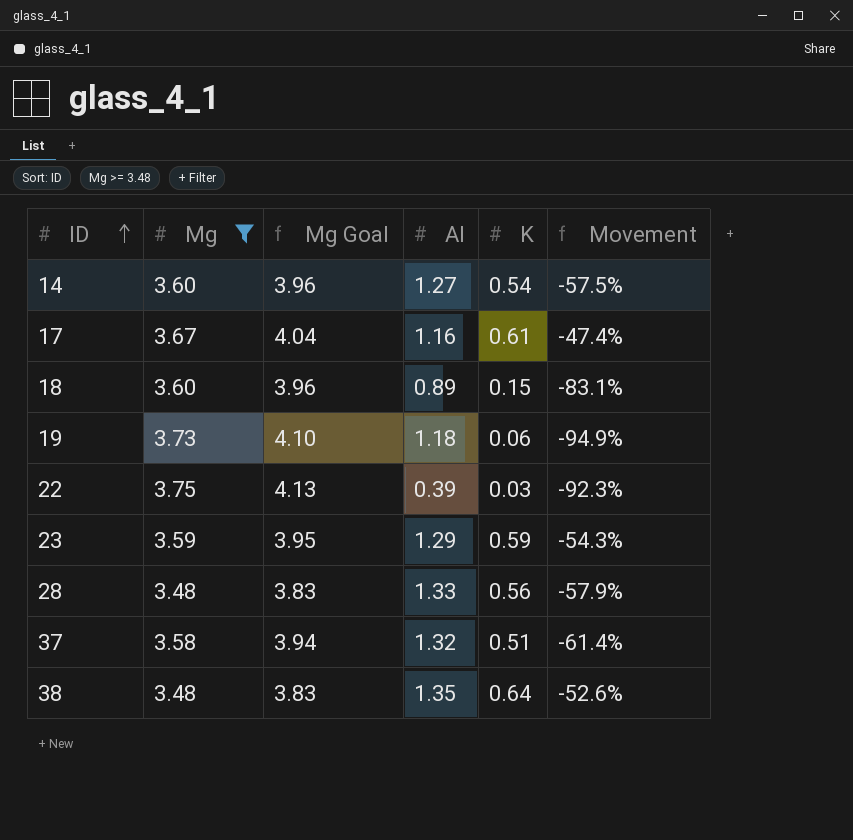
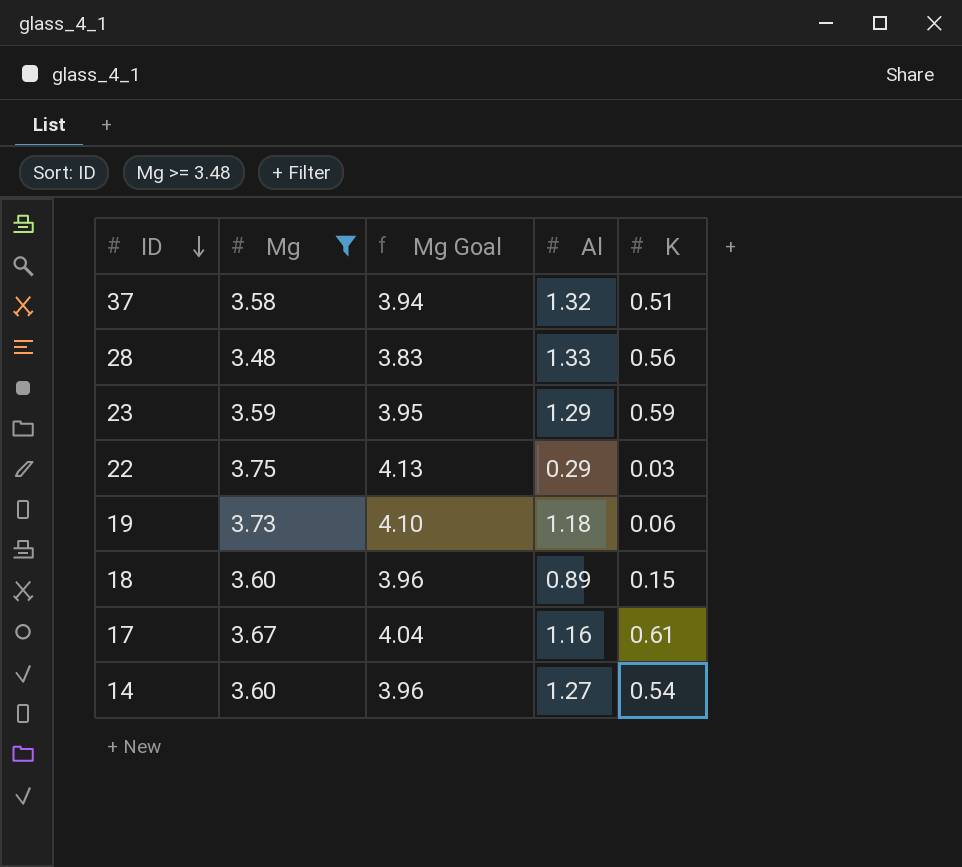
row order: ID ascending -> ID descending
column Movement | formula: ([K] - [Al]) / [Al] -> none
row 38: 3.48 | 3.83 | 1.35 | 0.64 | -52.6% -> none
22 | Al: 0.39 -> 0.29

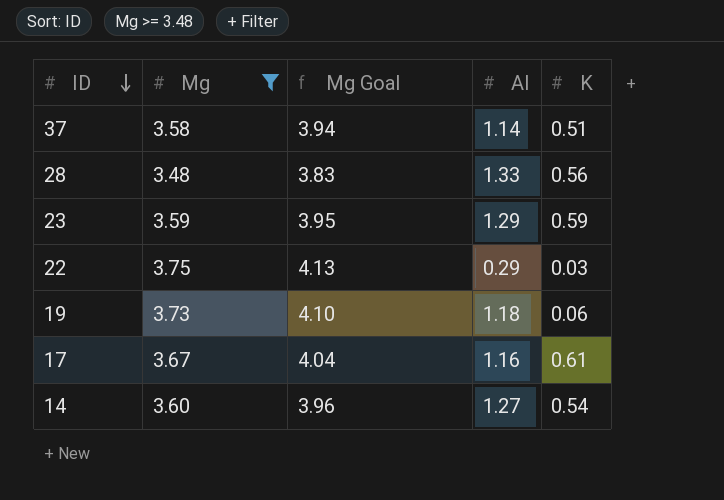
row 18: 3.60 | 3.96 | 0.89 | 0.15 -> none
37 | Al: 1.32 -> 1.14

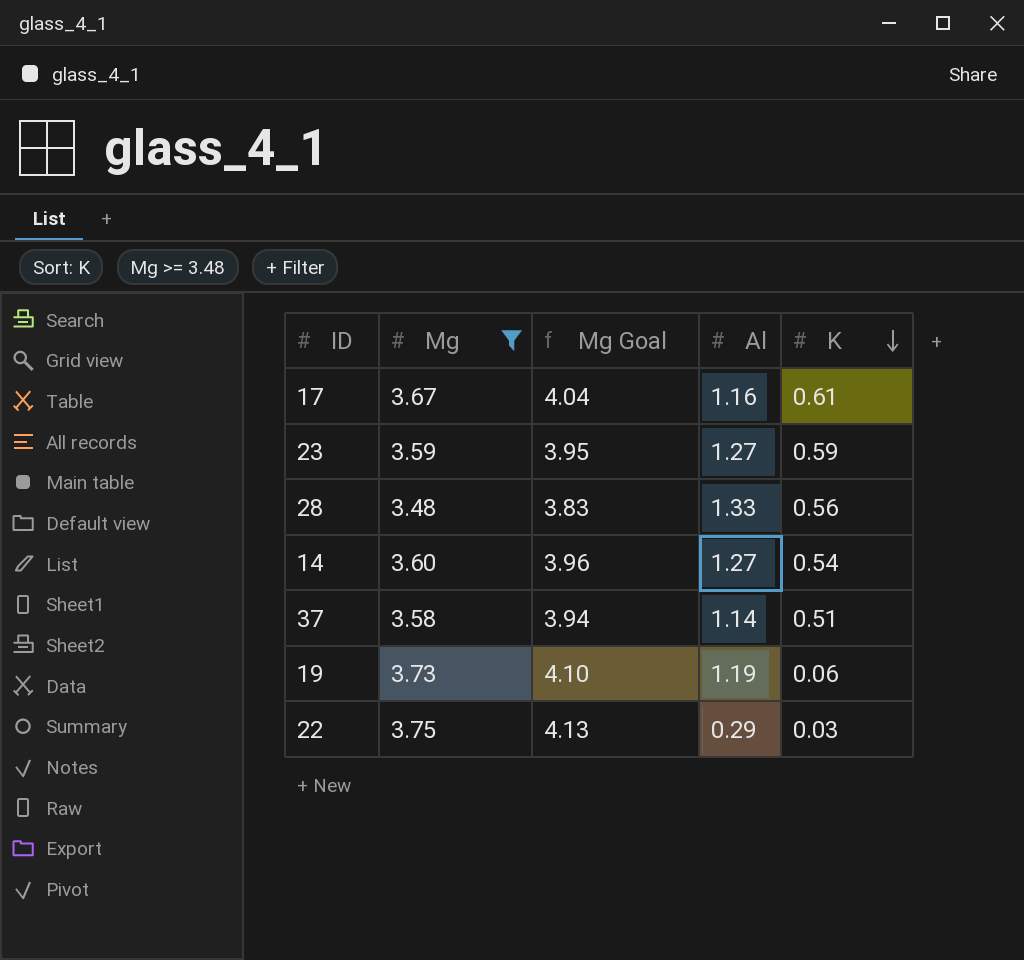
row order: ID descending -> K descending
23 | Al: 1.29 -> 1.27
19 | Al: 1.18 -> 1.19

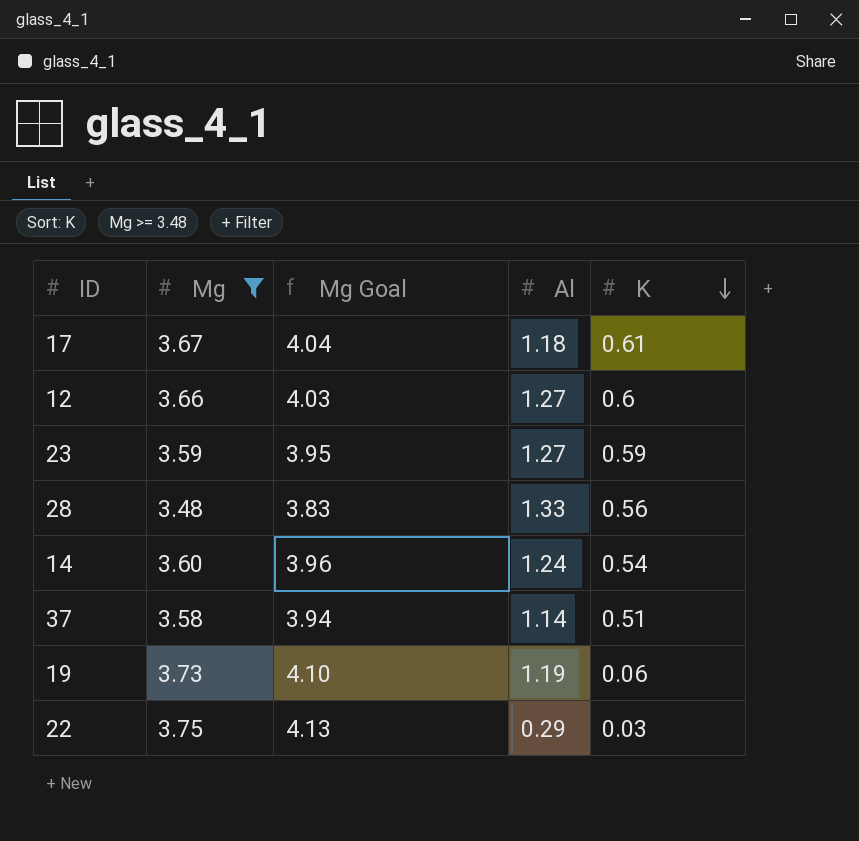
17 | Al: 1.16 -> 1.18
row 12: none -> 3.66 | 4.03 | 1.27 | 0.6
14 | Al: 1.27 -> 1.24

